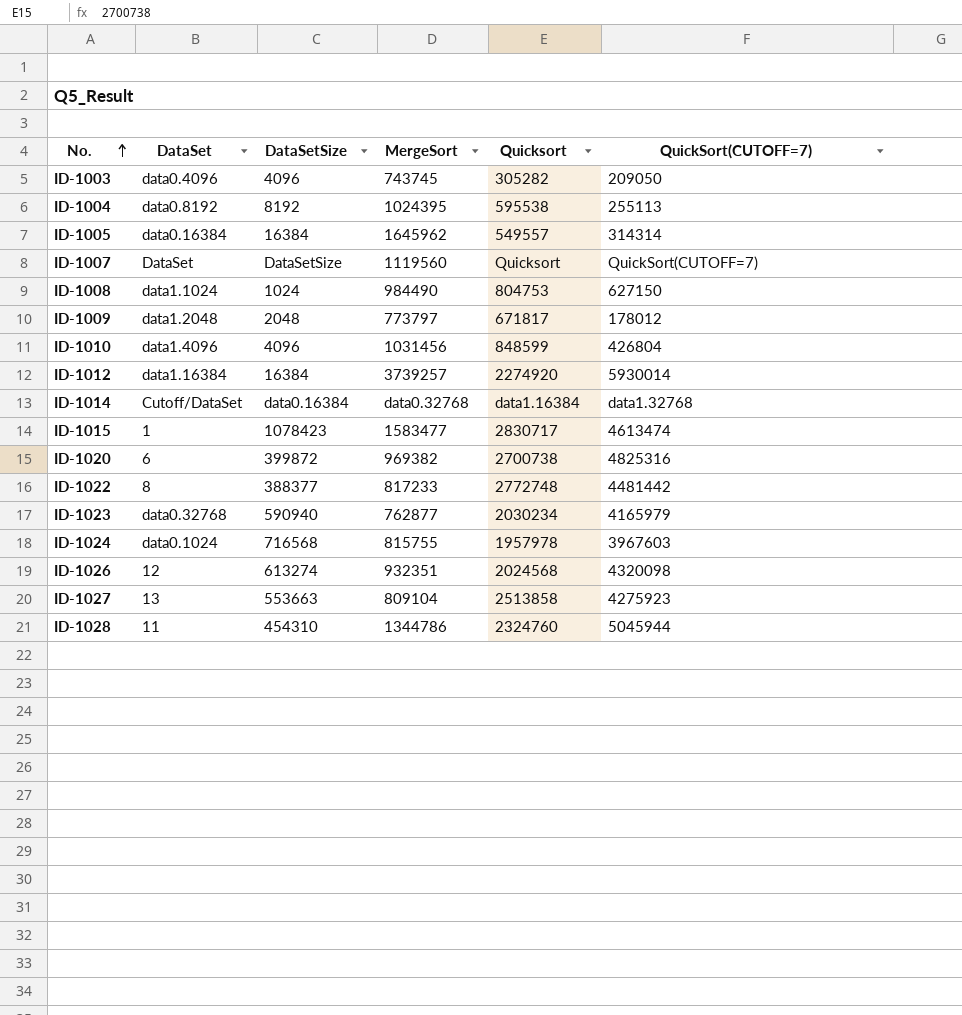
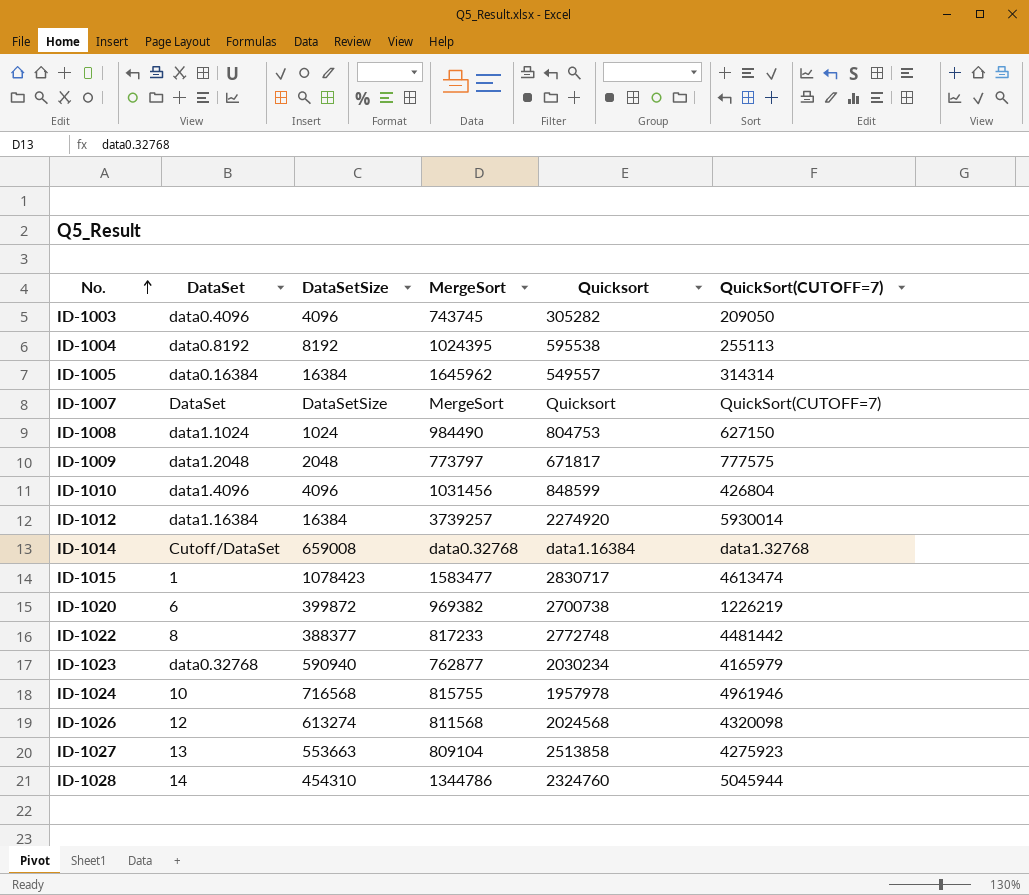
ID-1007 | MergeSort: 1119560 -> MergeSort
ID-1009 | QuickSort(CUTOFF=7): 178012 -> 777575
ID-1014 | DataSetSize: data0.16384 -> 659008
ID-1020 | QuickSort(CUTOFF=7): 4825316 -> 1226219
ID-1024 | DataSet: data0.1024 -> 10
ID-1024 | QuickSort(CUTOFF=7): 3967603 -> 4961946
ID-1026 | MergeSort: 932351 -> 811568
ID-1028 | DataSet: 11 -> 14

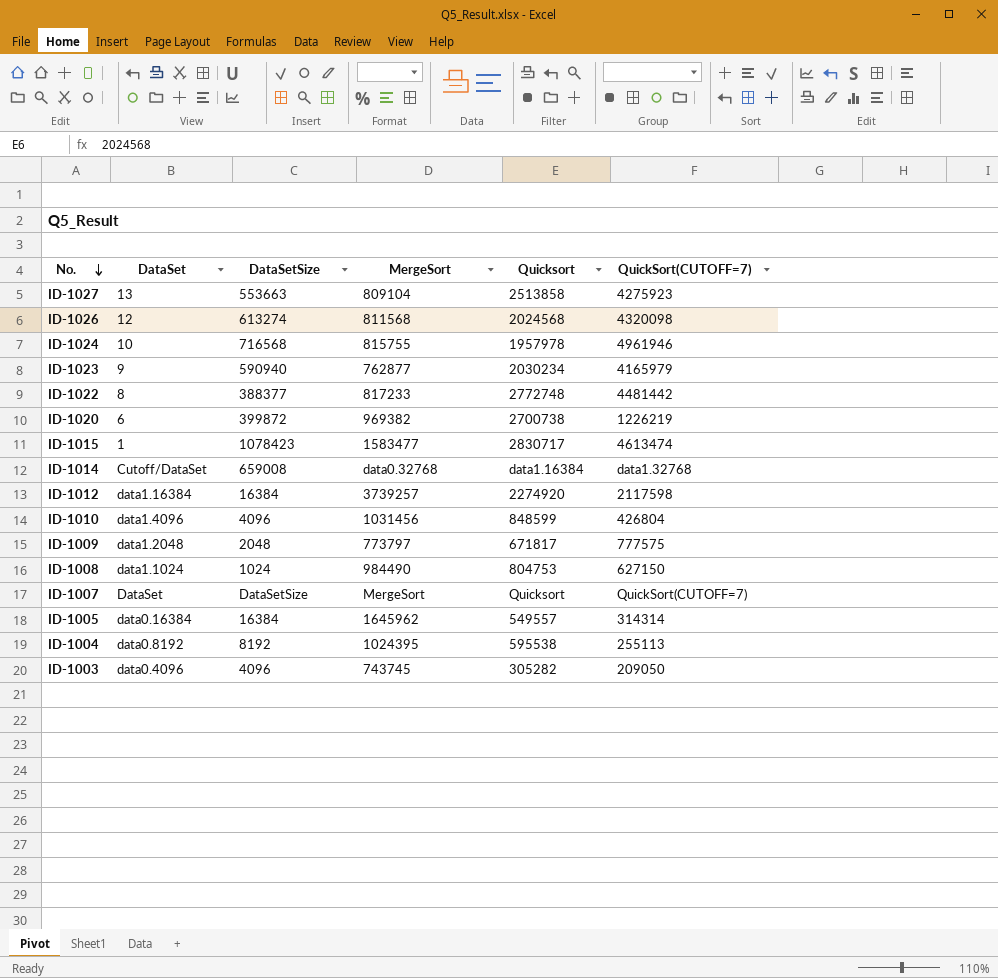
row order: No. ascending -> No. descending
row ID-1028: 14 | 454310 | 1344786 | 2324760 | 5045944 -> none
ID-1023 | DataSet: data0.32768 -> 9
ID-1012 | QuickSort(CUTOFF=7): 5930014 -> 2117598

